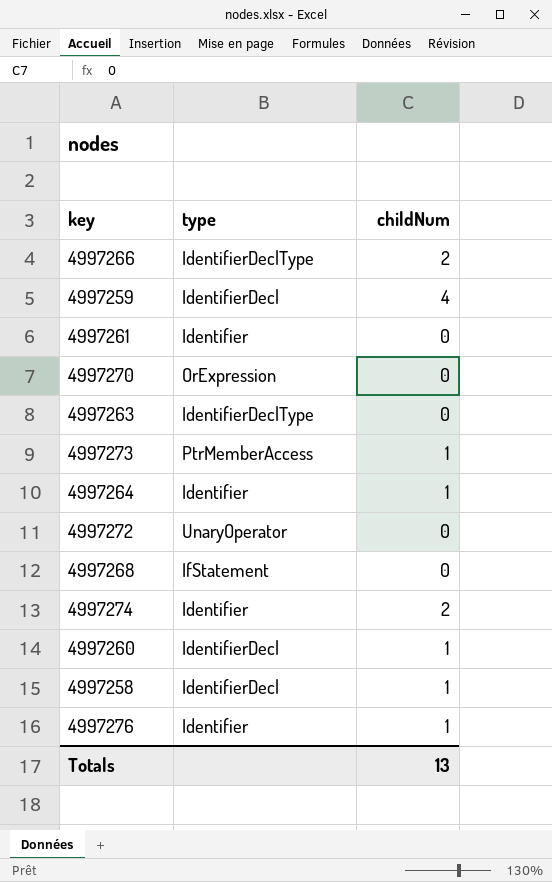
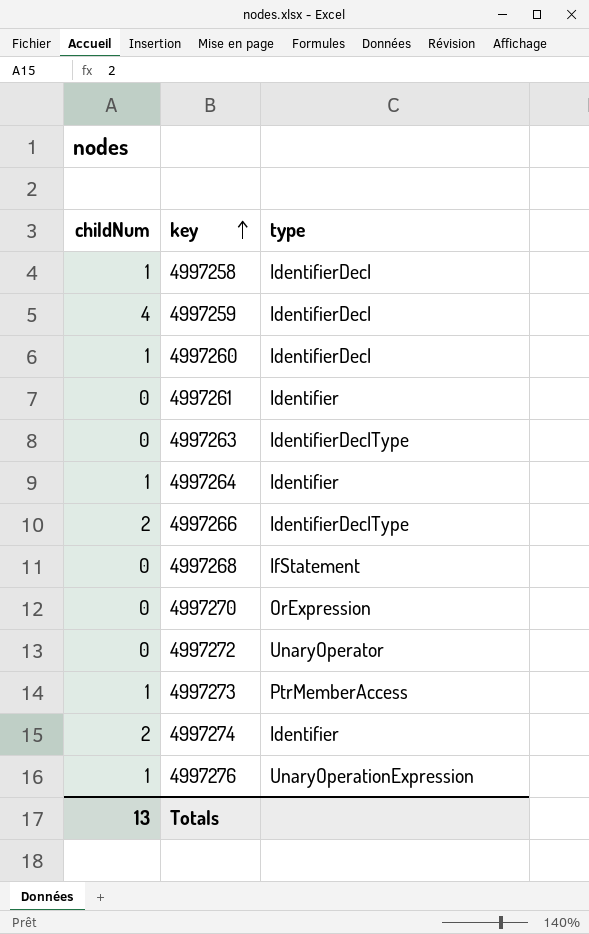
row order: none -> key ascending
column childNum | position: 3 -> 1
4997276 | type: Identifier -> UnaryOperationExpression

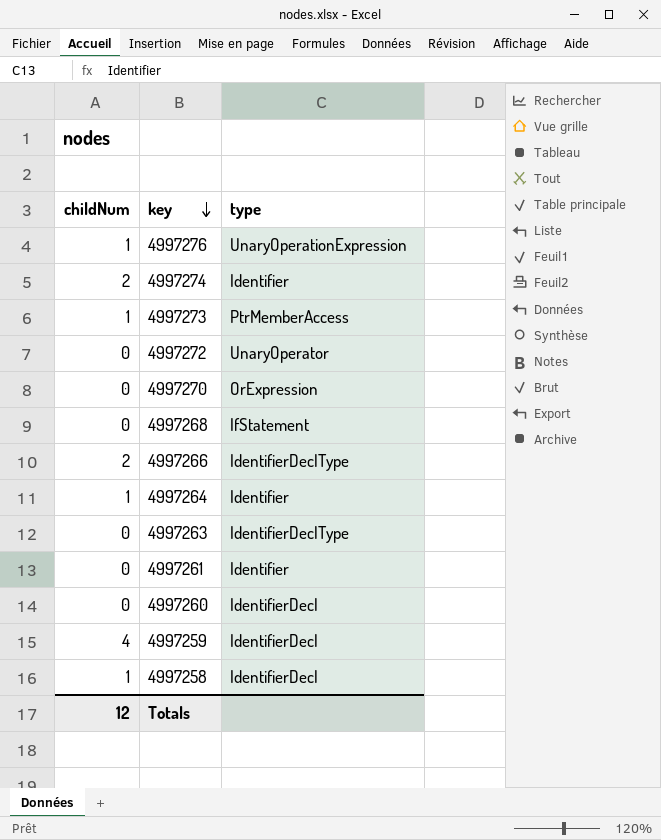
row order: key ascending -> key descending
4997260 | childNum: 1 -> 0
Totals | childNum: 13 -> 12

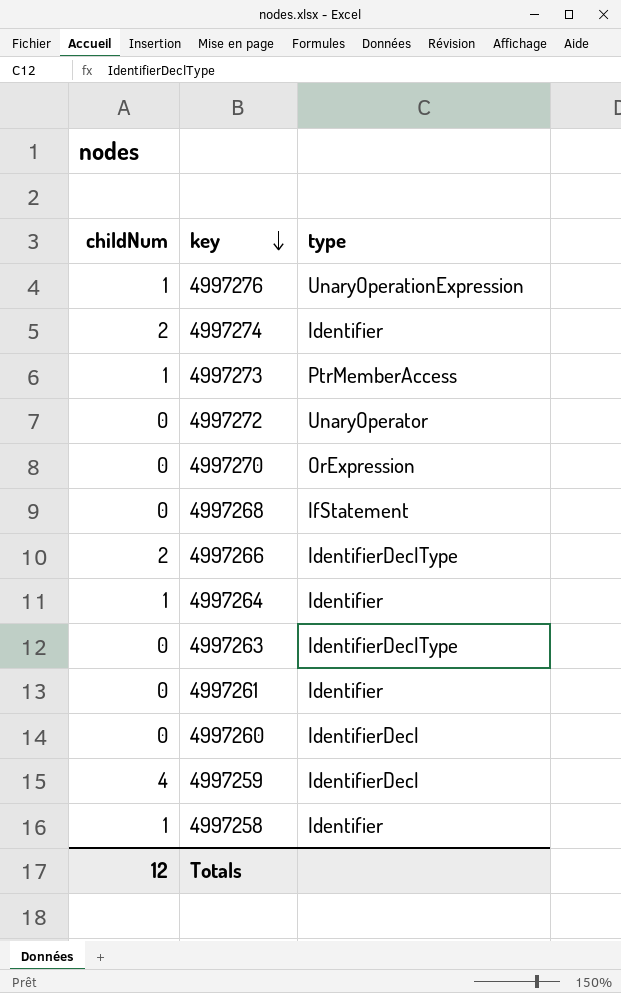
4997258 | type: IdentifierDecl -> Identifier

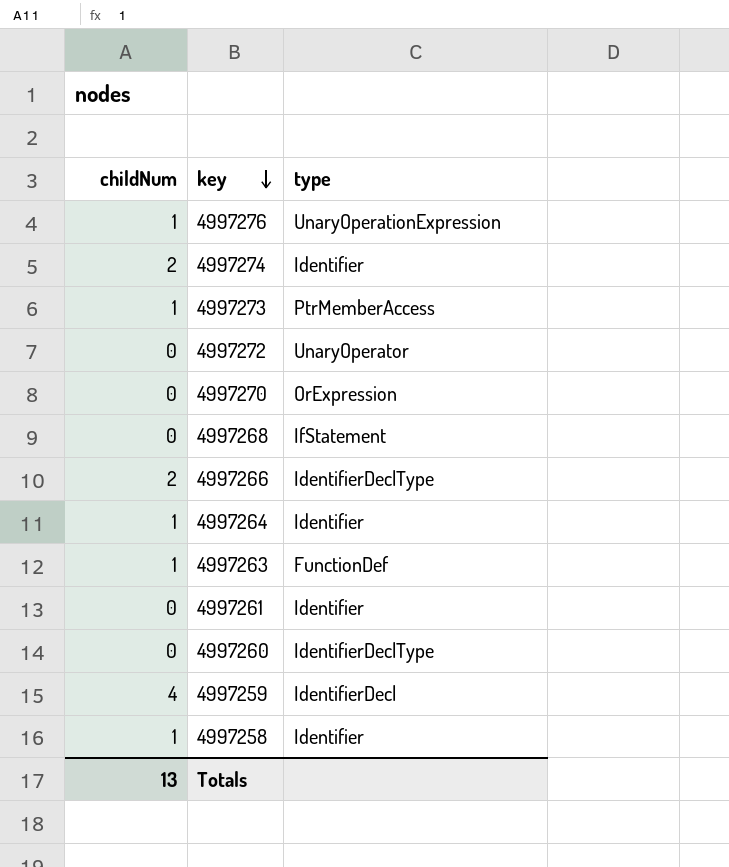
4997263 | childNum: 0 -> 1
4997263 | type: IdentifierDeclType -> FunctionDef
4997260 | type: IdentifierDecl -> IdentifierDeclType
Totals | childNum: 12 -> 13

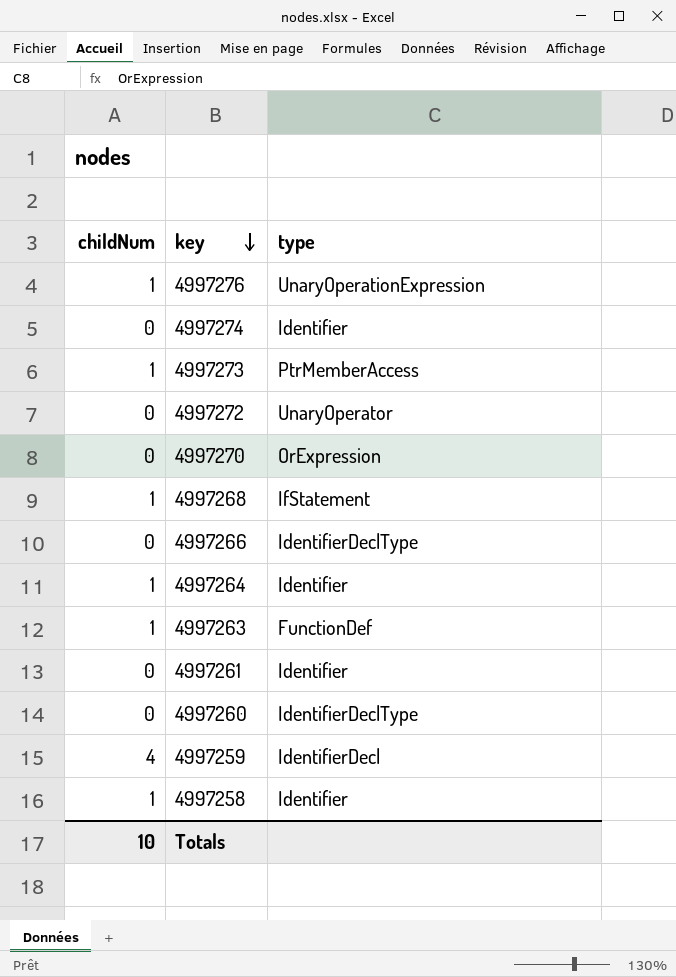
4997274 | childNum: 2 -> 0
4997268 | childNum: 0 -> 1
4997266 | childNum: 2 -> 0
Totals | childNum: 13 -> 10

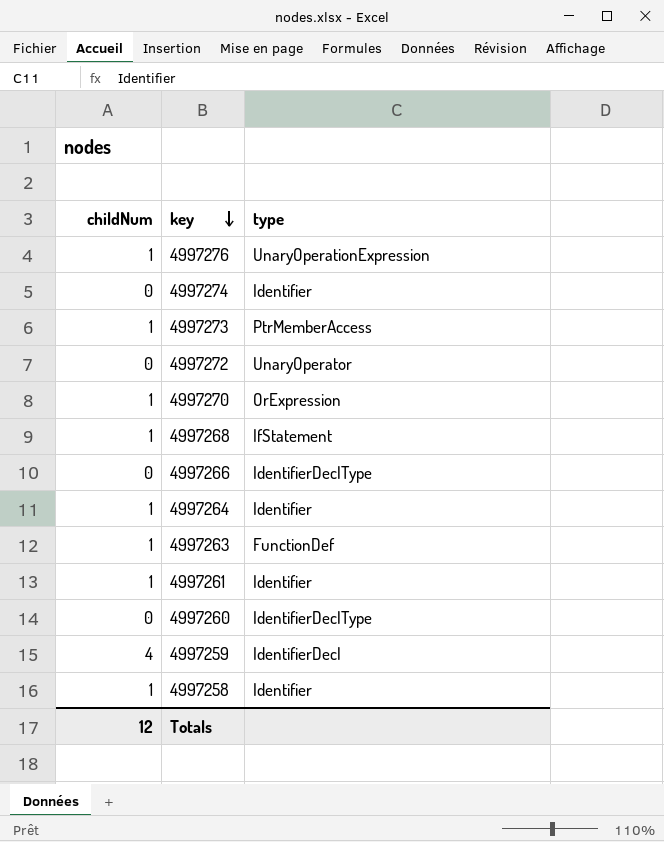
4997270 | childNum: 0 -> 1
4997261 | childNum: 0 -> 1
Totals | childNum: 10 -> 12

